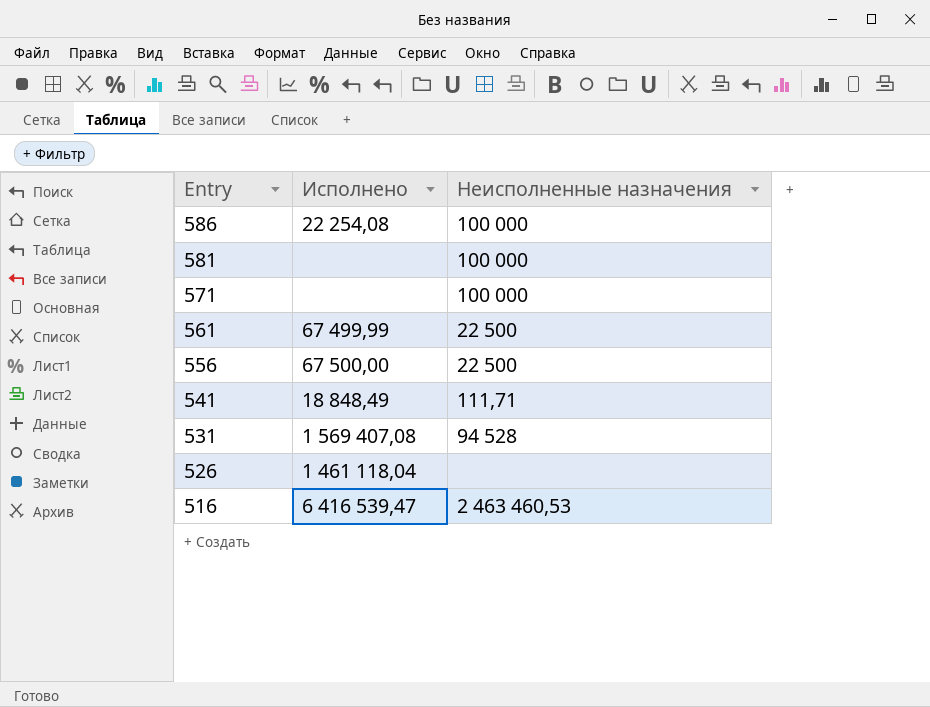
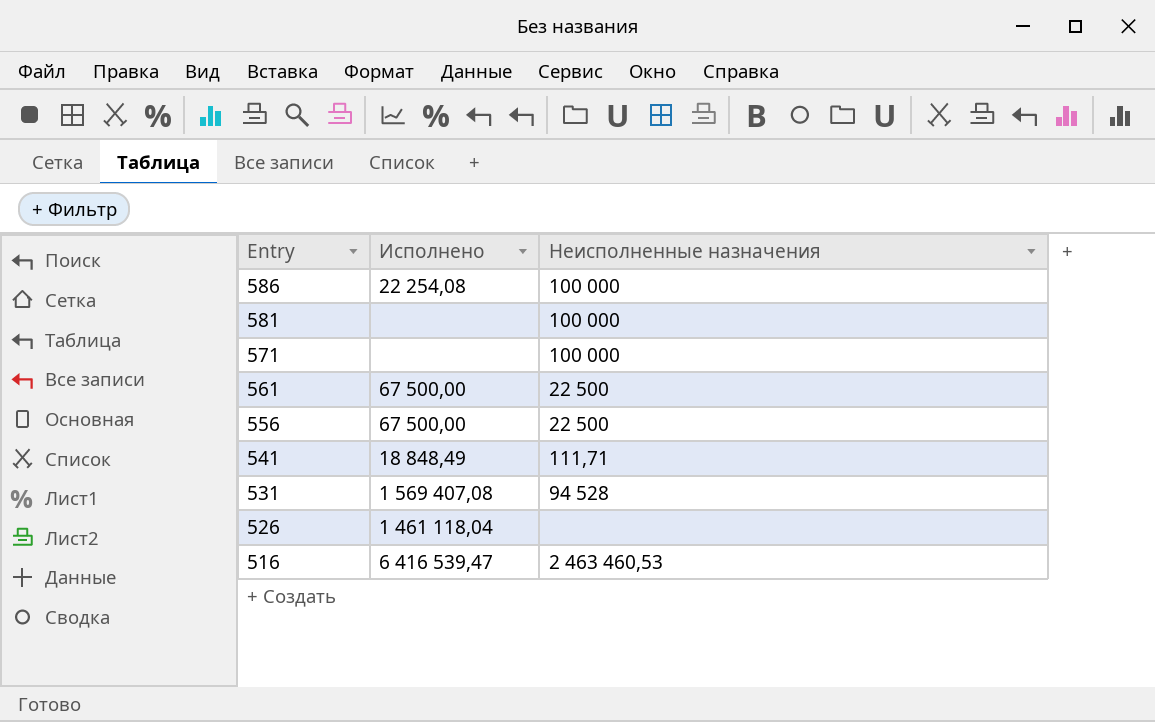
561 | Исполнено: 67 499,99 -> 67 500,00

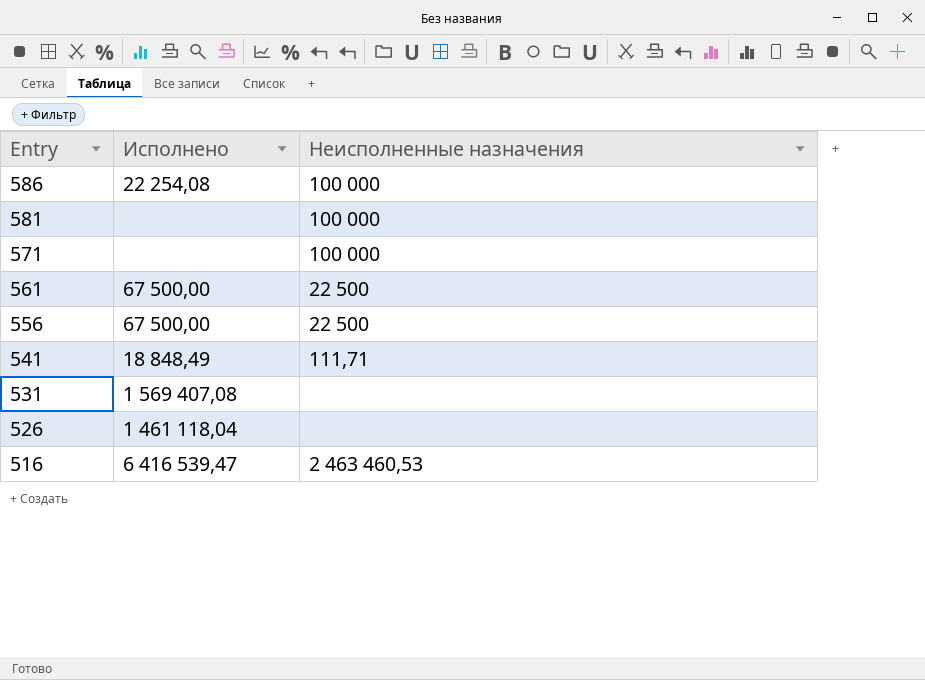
531 | Неисполненные назначения: 94 528 -> none

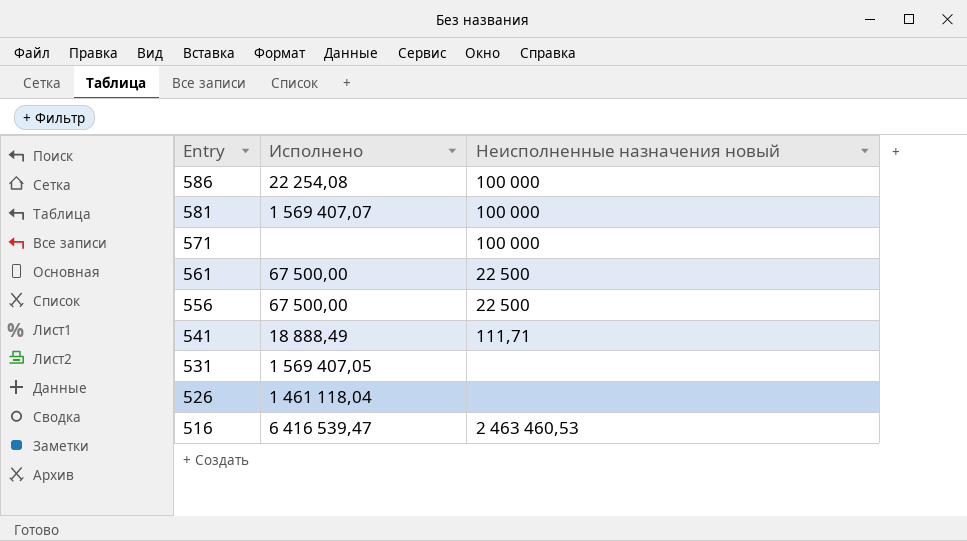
column name: Неисполненные назначения -> Неисполненные назначения новый
581 | Исполнено: none -> 1 569 407,07
541 | Исполнено: 18 848,49 -> 18 888,49
531 | Исполнено: 1 569 407,08 -> 1 569 407,05

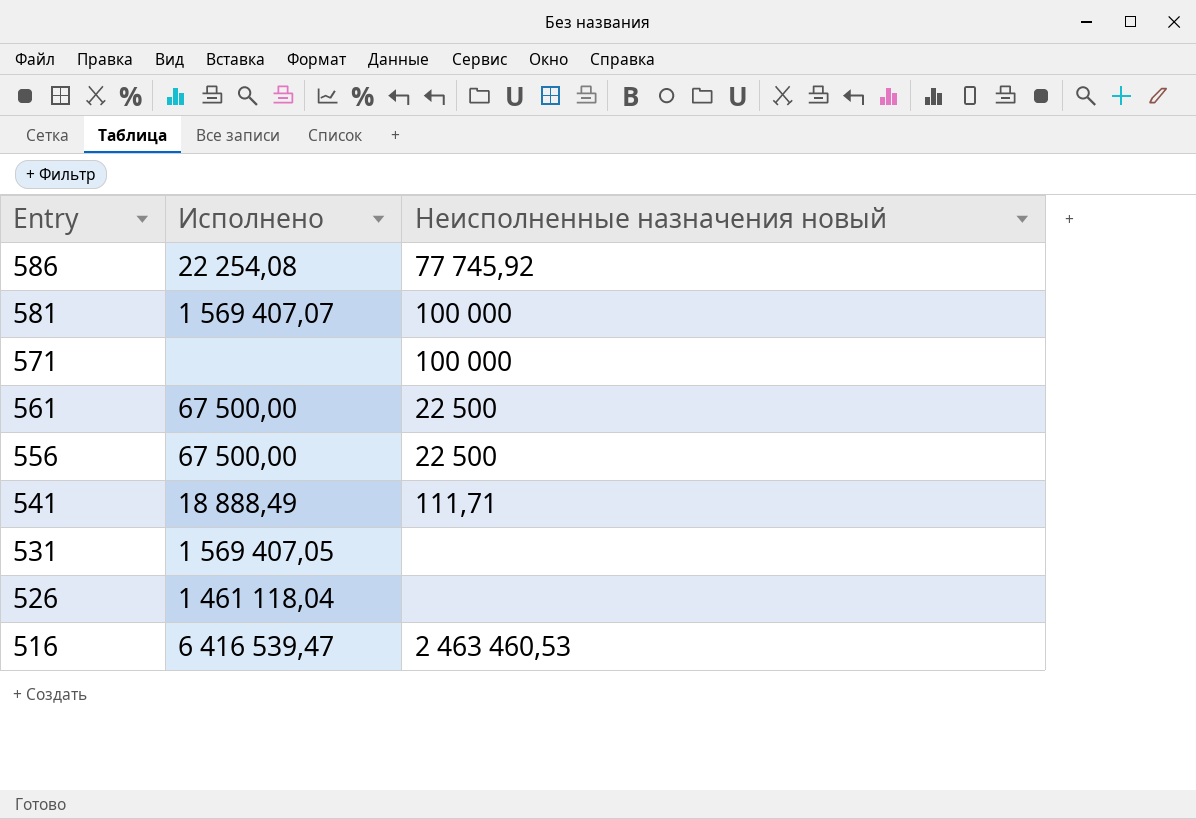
586 | Неисполненные назначения новый: 100 000 -> 77 745,92

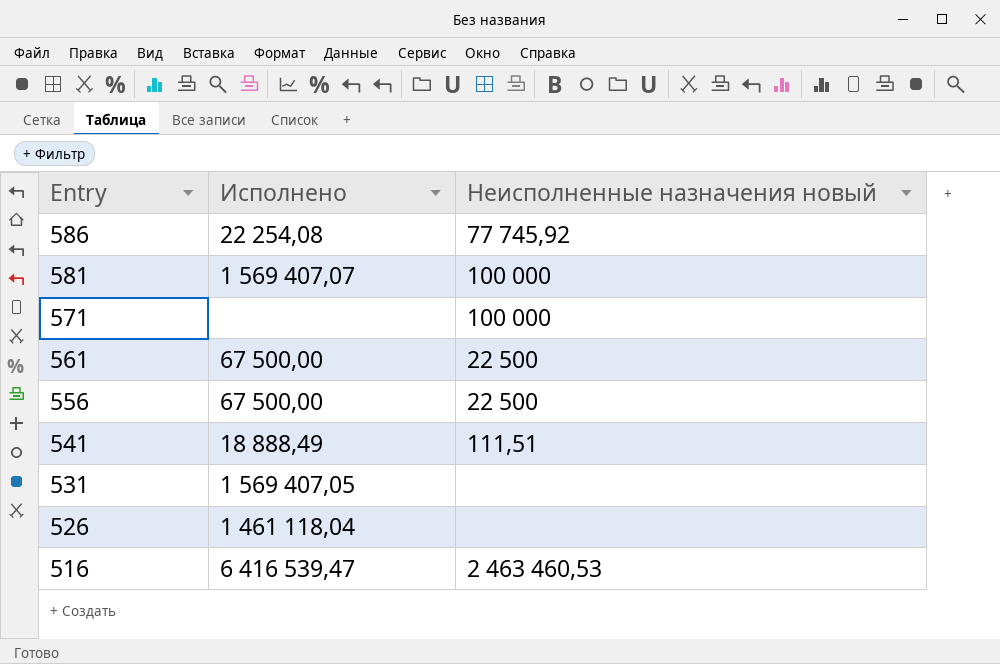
541 | Неисполненные назначения новый: 111,71 -> 111,51

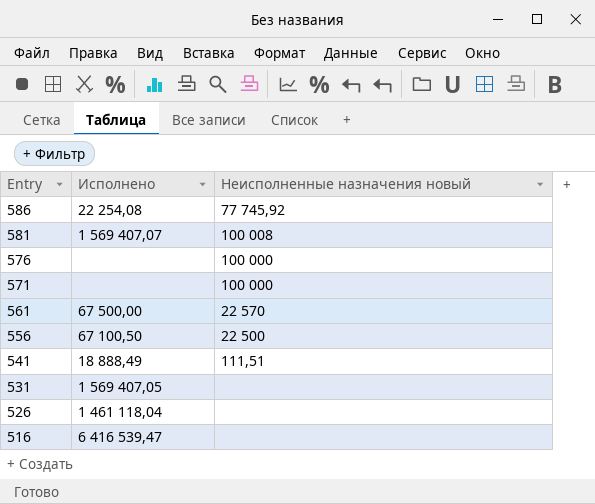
581 | Неисполненные назначения новый: 100 000 -> 100 008
row 576: none -> none | 100 000
561 | Неисполненные назначения новый: 22 500 -> 22 570
556 | Исполнено: 67 500,00 -> 67 100,50
516 | Неисполненные назначения новый: 2 463 460,53 -> none

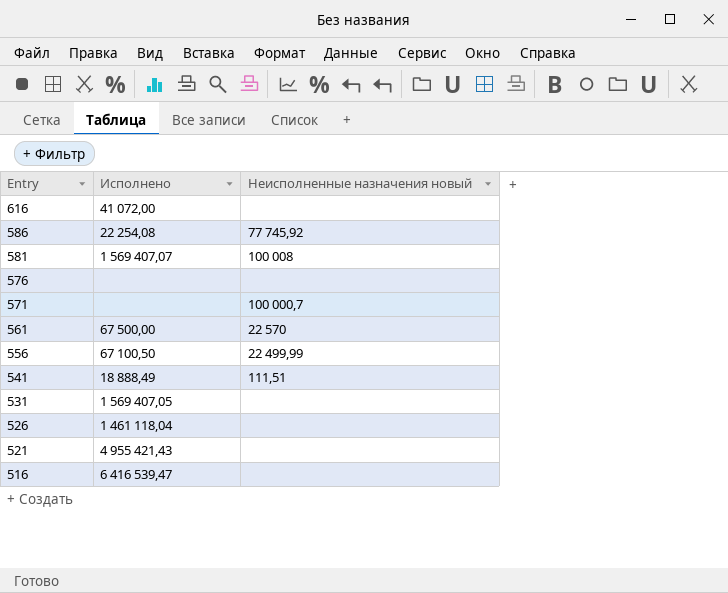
row 616: none -> 41 072,00 | none
576 | Неисполненные назначения новый: 100 000 -> none
571 | Неисполненные назначения новый: 100 000 -> 100 000,7
556 | Неисполненные назначения новый: 22 500 -> 22 499,99
row 521: none -> 4 955 421,43 | none

